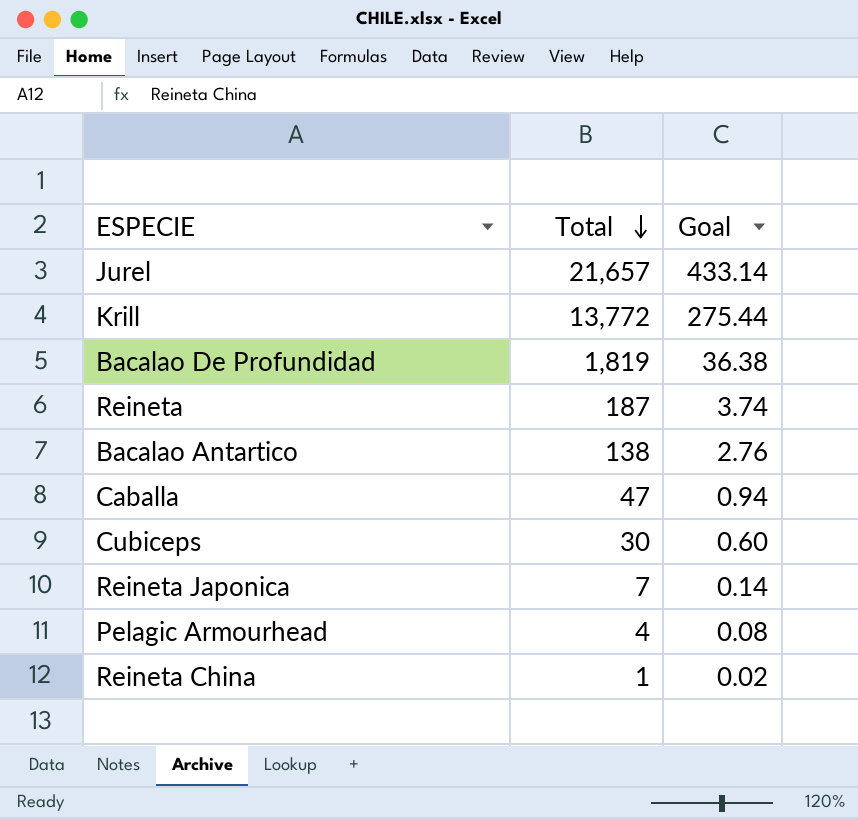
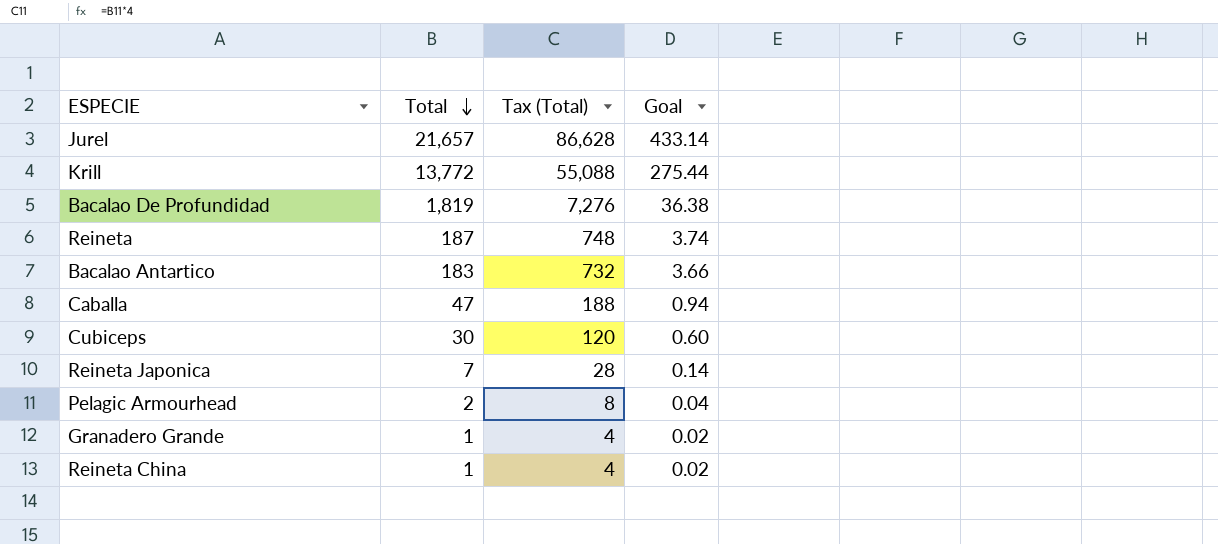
column Tax (Total) | formula: none -> [Total] * 4
Bacalao Antartico | Total: 138 -> 183
Bacalao Antartico | Goal: 2.76 -> 3.66
Pelagic Armourhead | Total: 4 -> 2
Pelagic Armourhead | Goal: 0.08 -> 0.04
row Granadero Grande: none -> 1 | 4 | 0.02

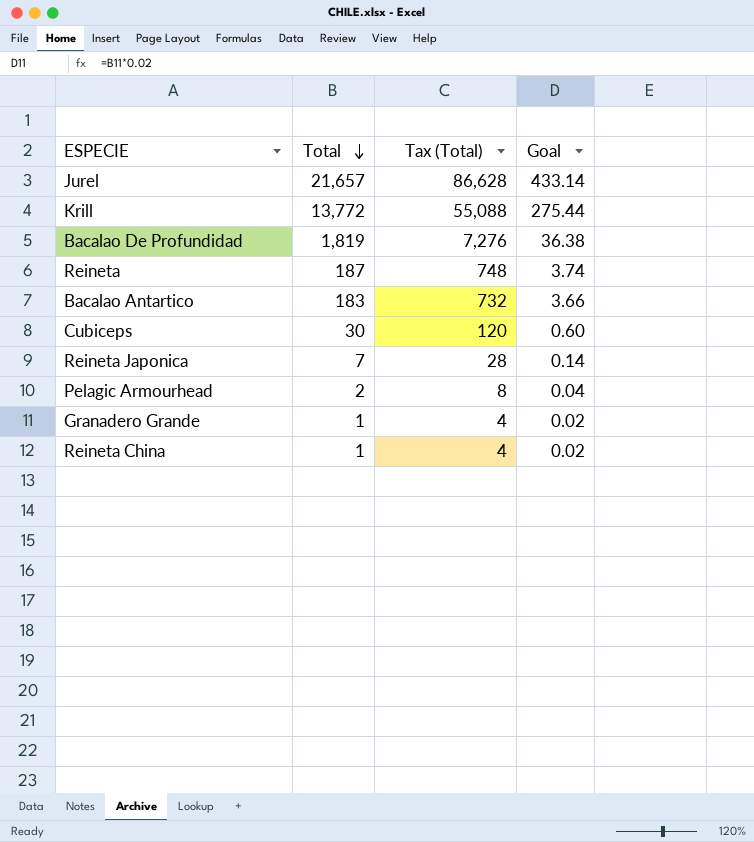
row Caballa: 47 | 188 | 0.94 -> none

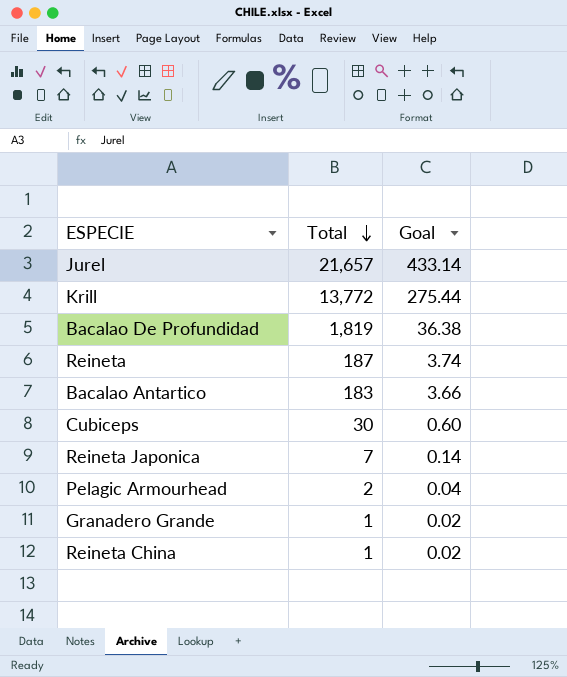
column Tax (Total) | formula: [Total] * 4 -> none

